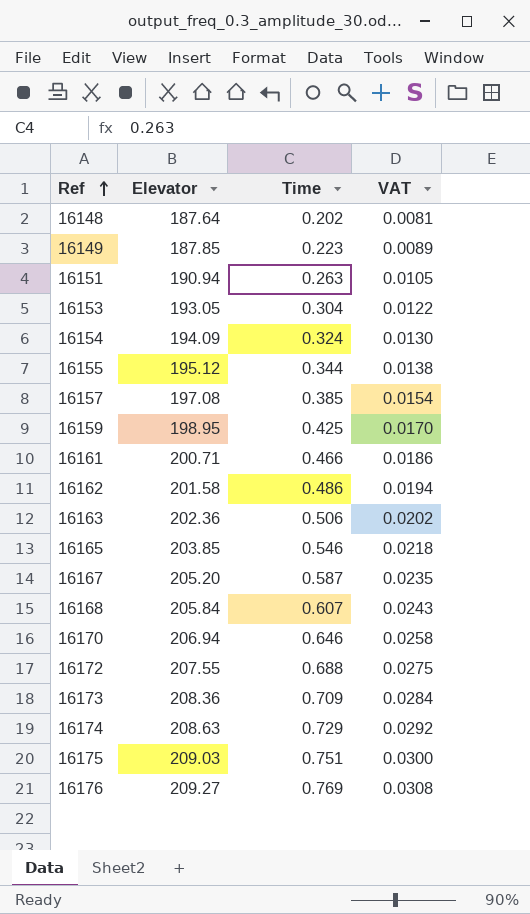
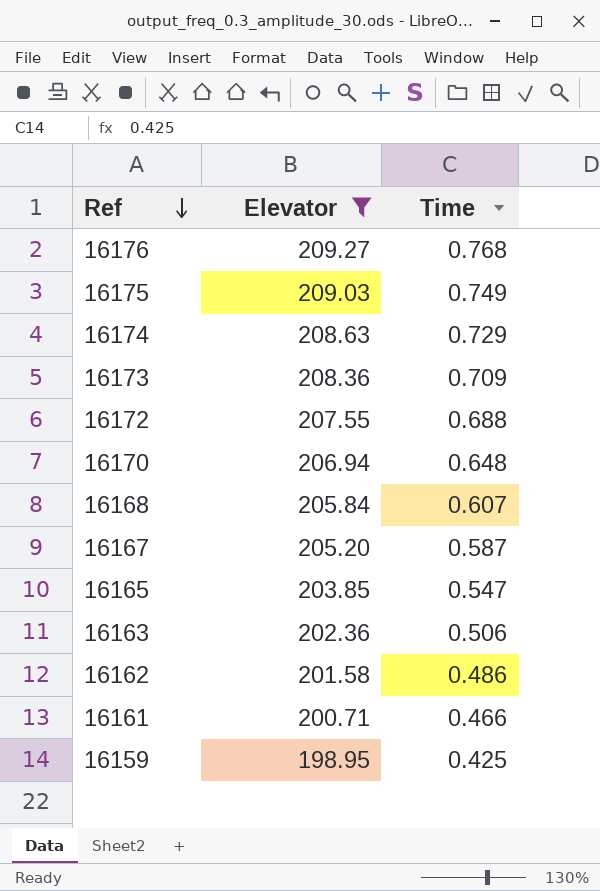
filter: none -> Elevator >= 198.95
row order: Ref ascending -> Ref descending
column VAT | formula: [Time] * 0.04 -> none
16176 | Time: 0.769 -> 0.768
16175 | Time: 0.751 -> 0.749
16170 | Time: 0.646 -> 0.648
16165 | Time: 0.546 -> 0.547

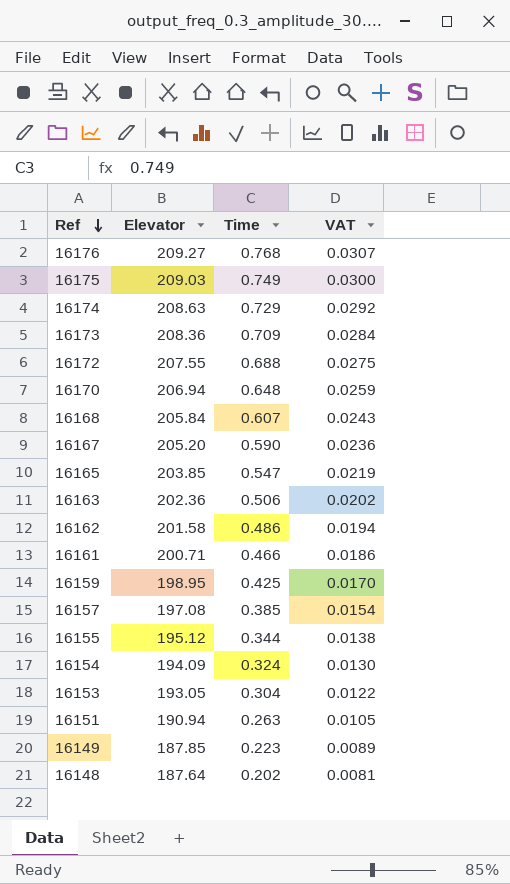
filter: Elevator >= 198.95 -> none
column VAT | formula: none -> [Time] * 0.04
16167 | Time: 0.587 -> 0.590

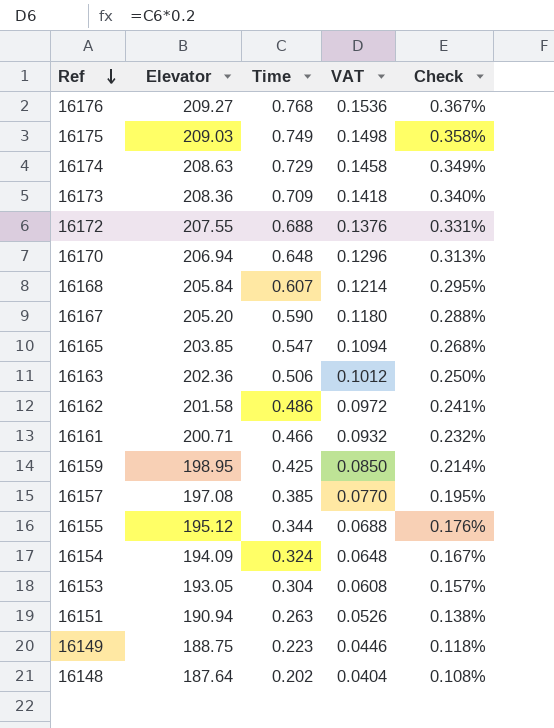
column VAT | formula: [Time] * 0.04 -> [Time] * 0.2
column Check | formula: none -> [Time] / [Elevator]
16149 | Elevator: 187.85 -> 188.75

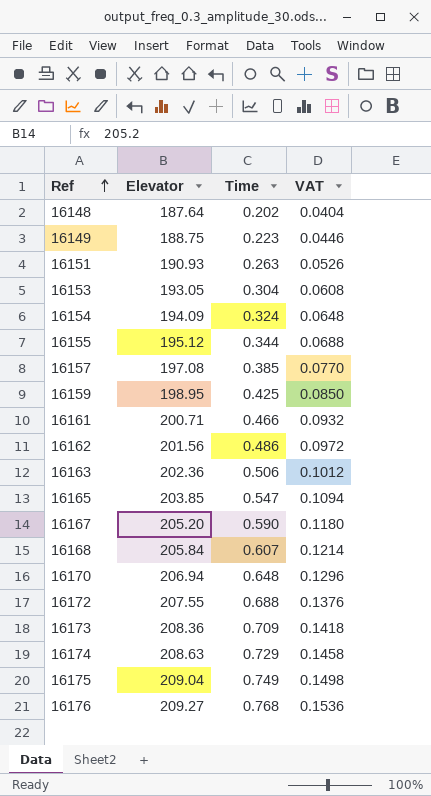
row order: Ref descending -> Ref ascending
column Check | formula: [Time] / [Elevator] -> none
16151 | Elevator: 190.94 -> 190.93
16162 | Elevator: 201.58 -> 201.56
16175 | Elevator: 209.03 -> 209.04

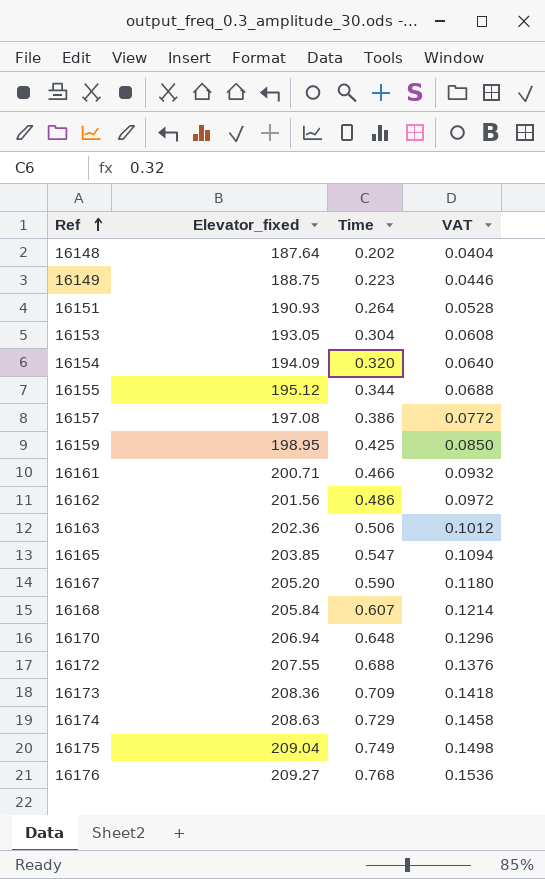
column name: Elevator -> Elevator_fixed
16151 | Time: 0.263 -> 0.264
16151 | VAT: 0.0526 -> 0.0528
16154 | Time: 0.324 -> 0.320
16154 | VAT: 0.0648 -> 0.0640
16157 | Time: 0.385 -> 0.386
16157 | VAT: 0.0770 -> 0.0772

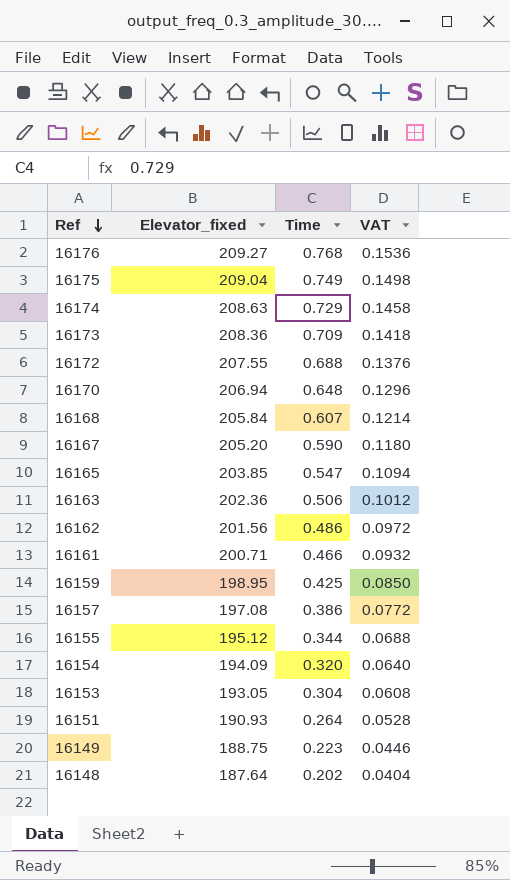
row order: Ref ascending -> Ref descending

